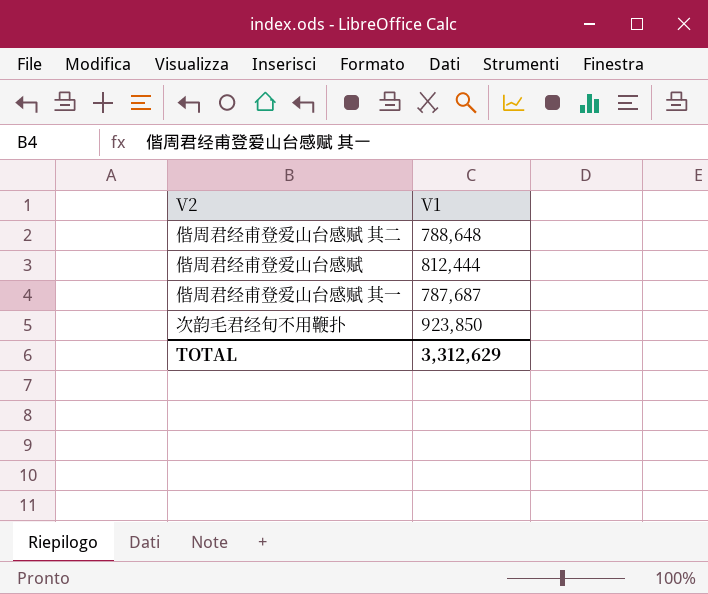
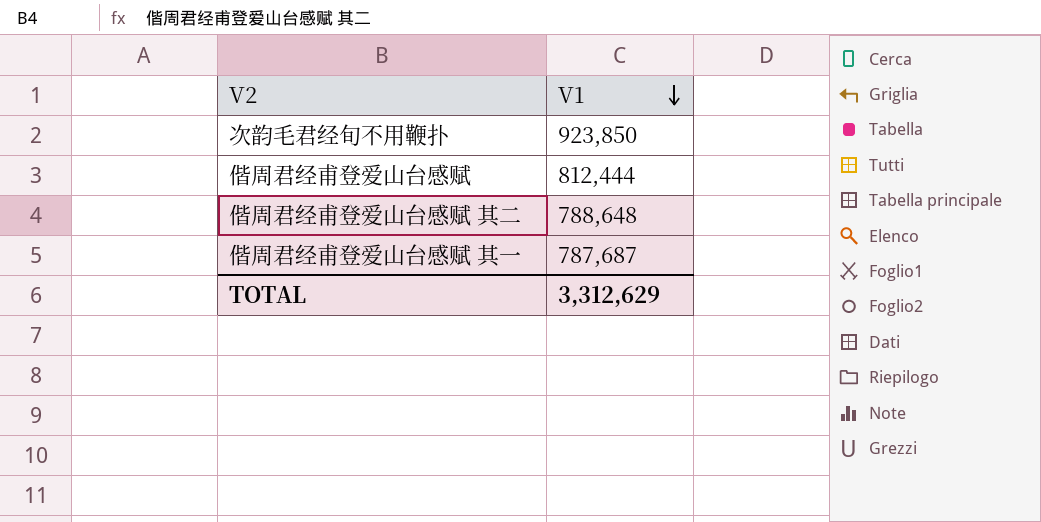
row order: none -> V1 descending

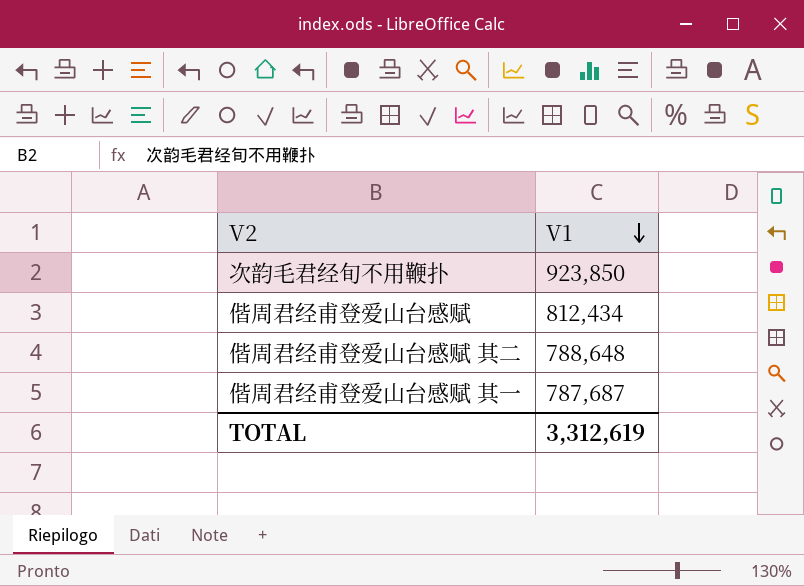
偕周君经甫登爱山台感赋 | V1: 812,444 -> 812,434
TOTAL | V1: 3,312,629 -> 3,312,619

